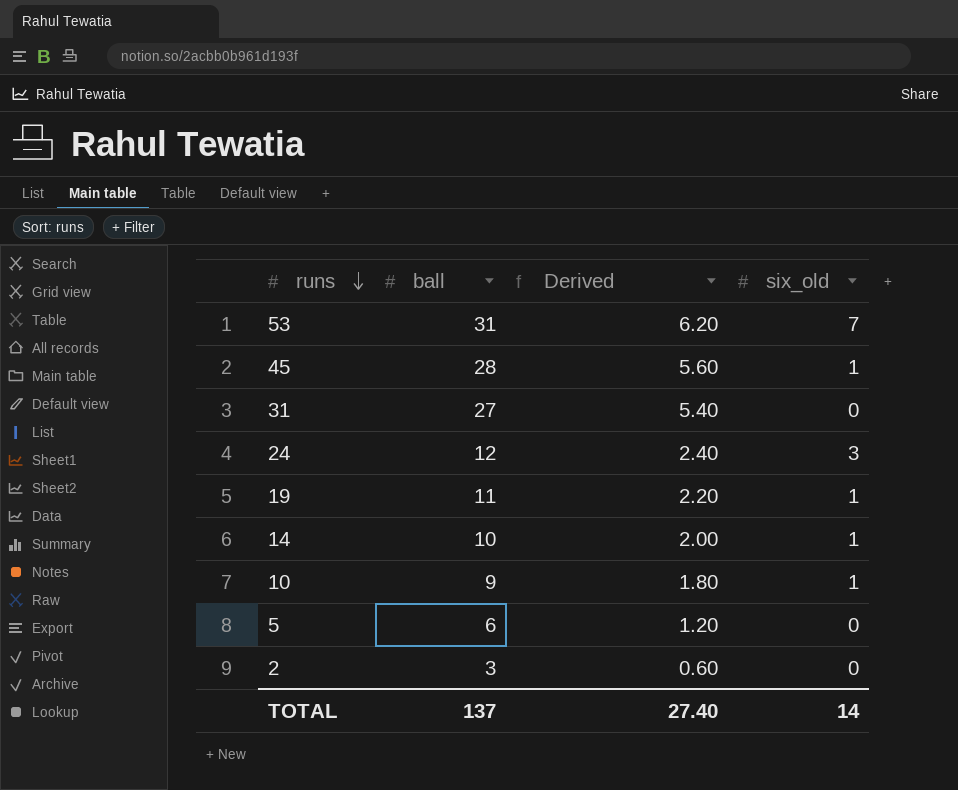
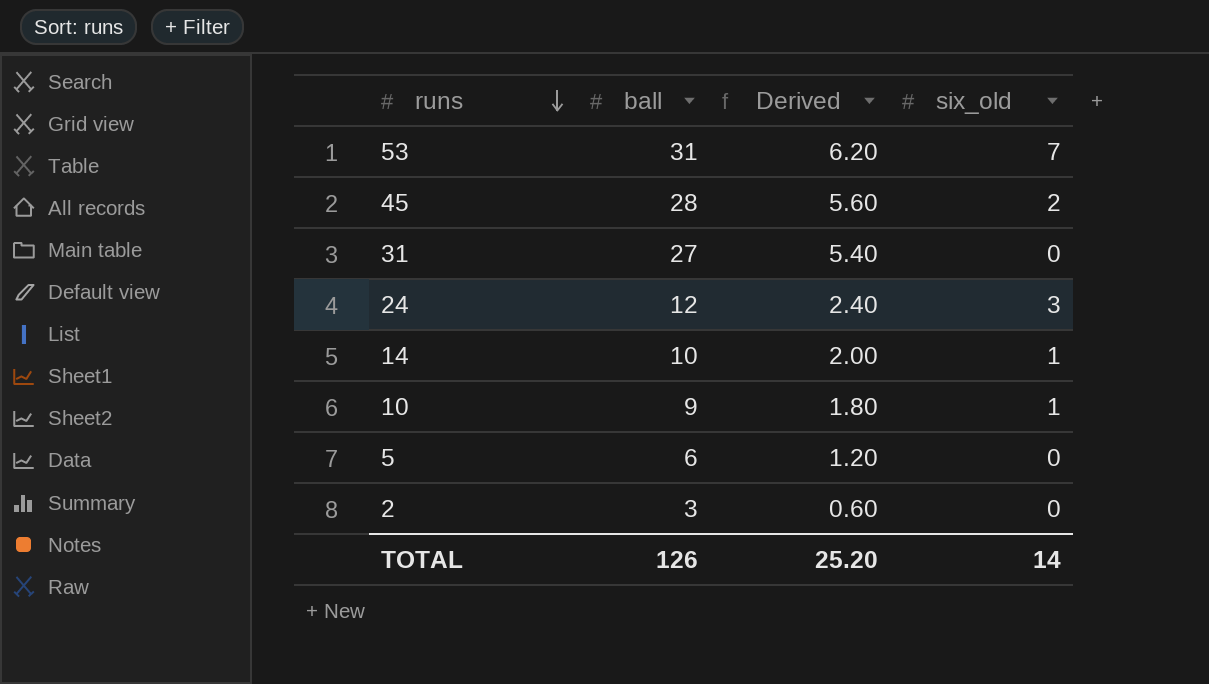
row 19: 11 | 2.20 | 1 -> none
45 | six_old: 1 -> 2
TOTAL | ball: 137 -> 126
TOTAL | Derived: 27.40 -> 25.20

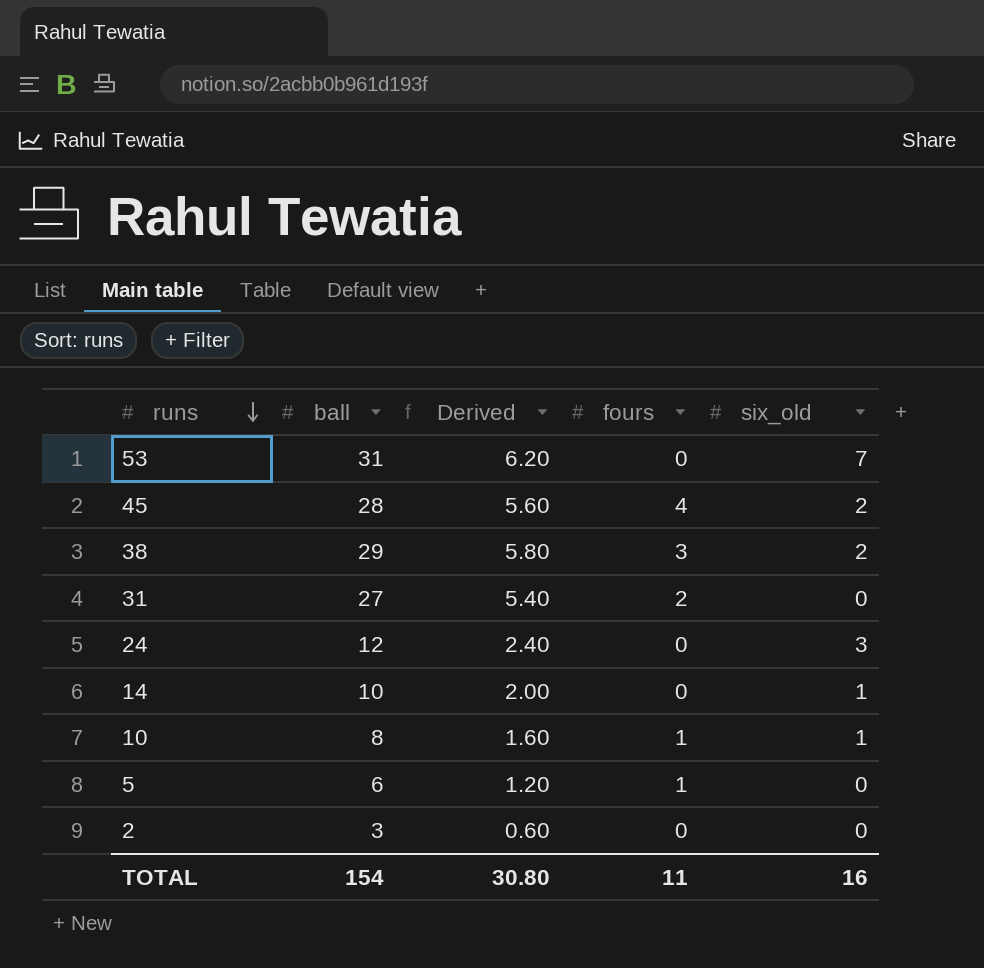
column fours | position: none -> 4
row 38: none -> 29 | 5.80 | 3 | 2
10 | ball: 9 -> 8
10 | Derived: 1.80 -> 1.60
TOTAL | ball: 126 -> 154
TOTAL | Derived: 25.20 -> 30.80
TOTAL | six_old: 14 -> 16

